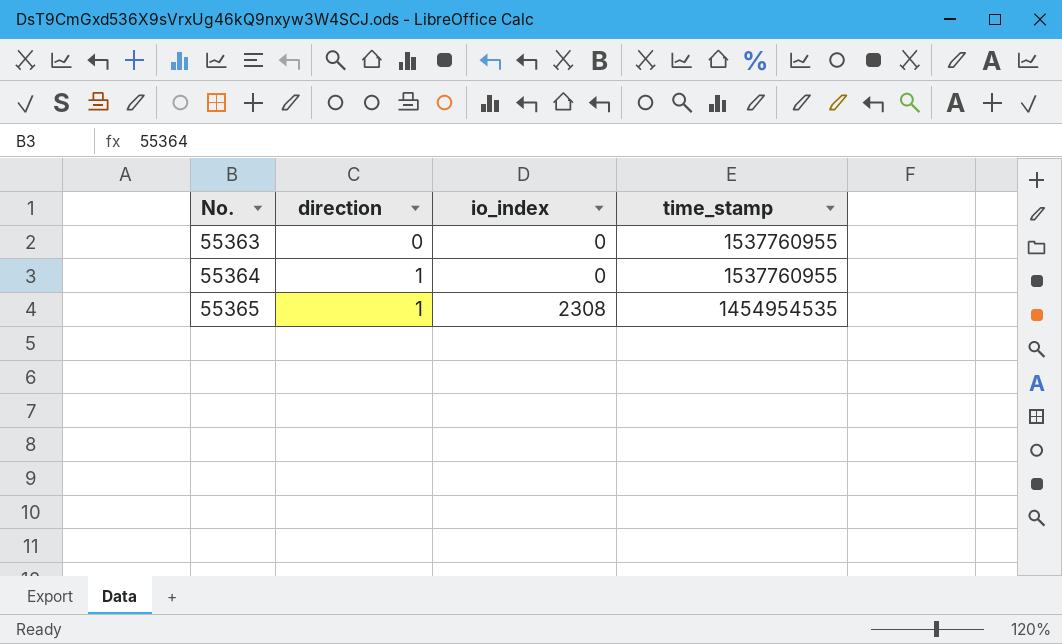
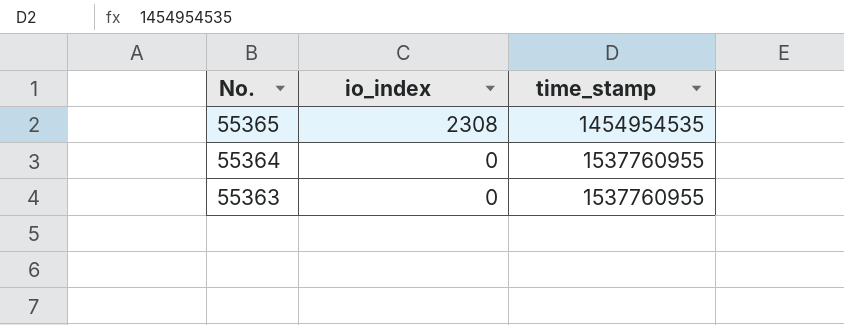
row order: No. ascending -> No. descending
column direction | position: 2 -> none

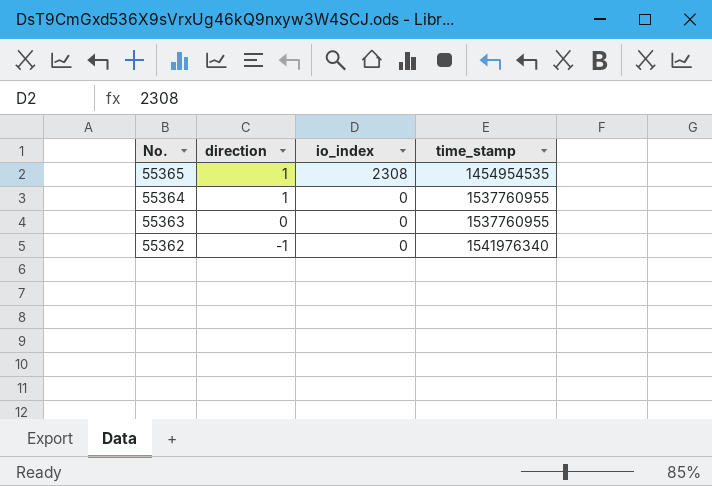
column direction | position: none -> 2
row 55362: none -> -1 | 0 | 1541976340

